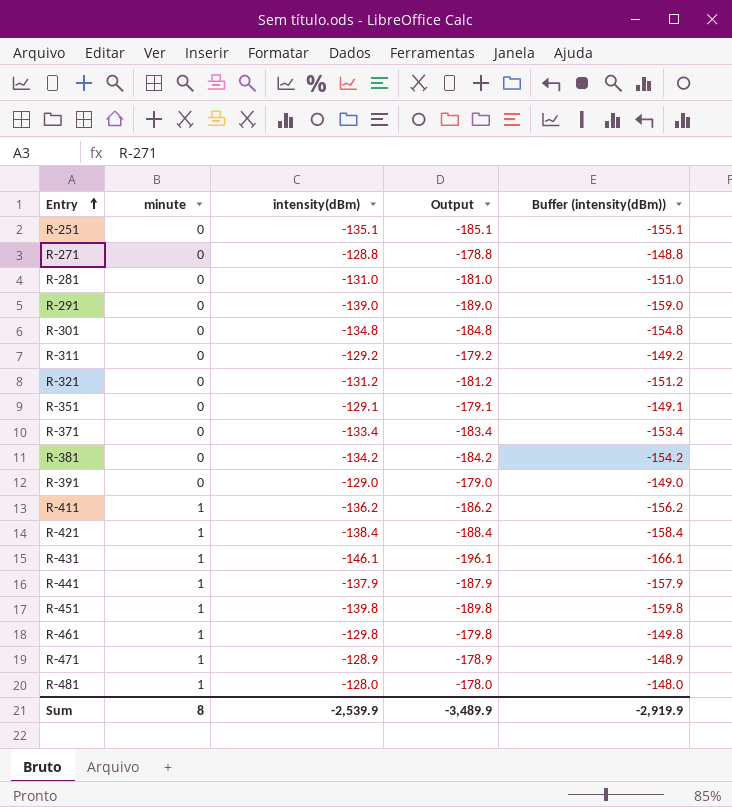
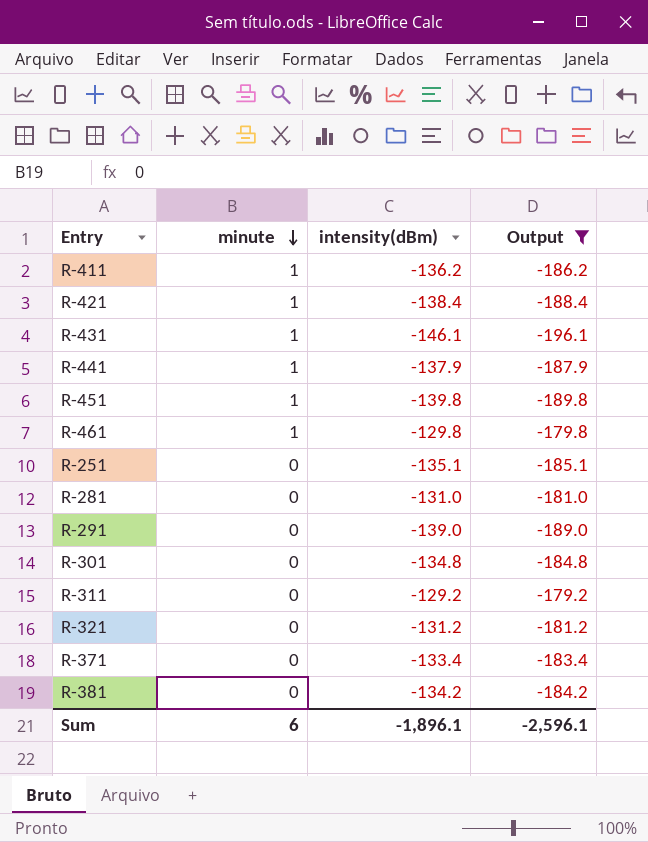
filter: none -> Output <= -179.2
row order: Entry ascending -> minute descending
column Buffer (intensity(dBm)) | formula: [intensity(dBm)] - 20 -> none
Sum | minute: 8 -> 6
Sum | intensity(dBm): -2,539.9 -> -1,896.1
Sum | Output: -3,489.9 -> -2,596.1

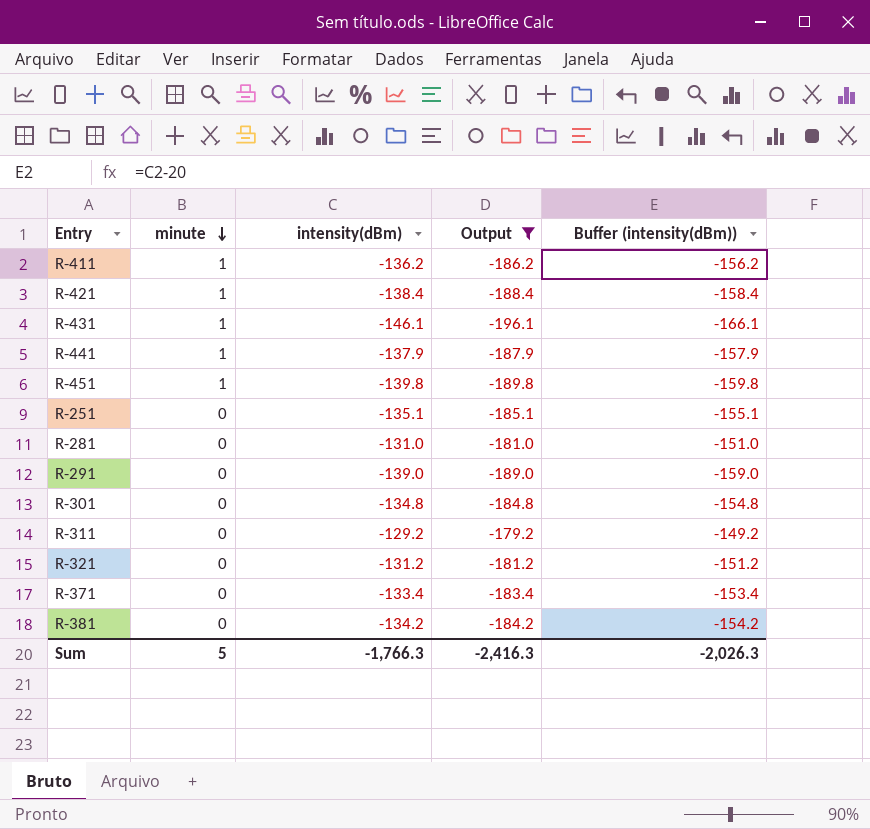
column Buffer (intensity(dBm)) | formula: none -> [intensity(dBm)] - 20
row R-461: 1 | -129.8 | -179.8 -> none
Sum | minute: 6 -> 5
Sum | intensity(dBm): -1,896.1 -> -1,766.3
Sum | Output: -2,596.1 -> -2,416.3

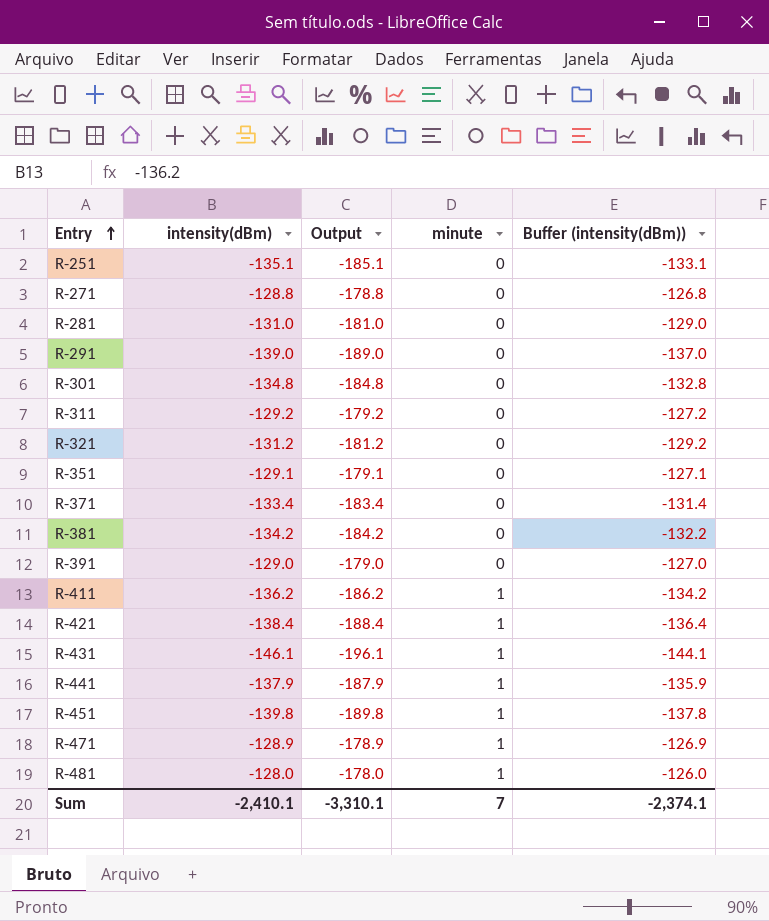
filter: Output <= -179.2 -> none
row order: minute descending -> Entry ascending
column minute | position: 2 -> 4
column Buffer (intensity(dBm)) | formula: [intensity(dBm)] - 20 -> [intensity(dBm)] + 2
Sum | intensity(dBm): -1,766.3 -> -2,410.1
Sum | Output: -2,416.3 -> -3,310.1
Sum | minute: 5 -> 7
Sum | Buffer (intensity(dBm)): -2,026.3 -> -2,374.1

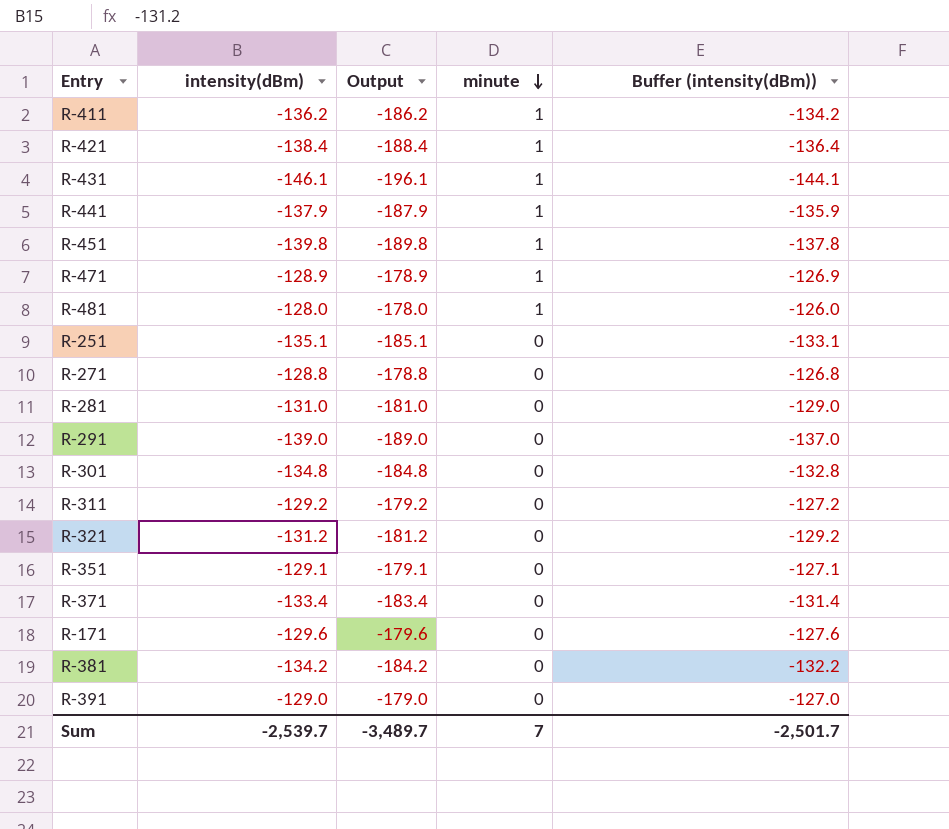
row order: Entry ascending -> minute descending
row R-171: none -> -129.6 | -179.6 | 0 | -127.6
Sum | intensity(dBm): -2,410.1 -> -2,539.7
Sum | Output: -3,310.1 -> -3,489.7
Sum | Buffer (intensity(dBm)): -2,374.1 -> -2,501.7

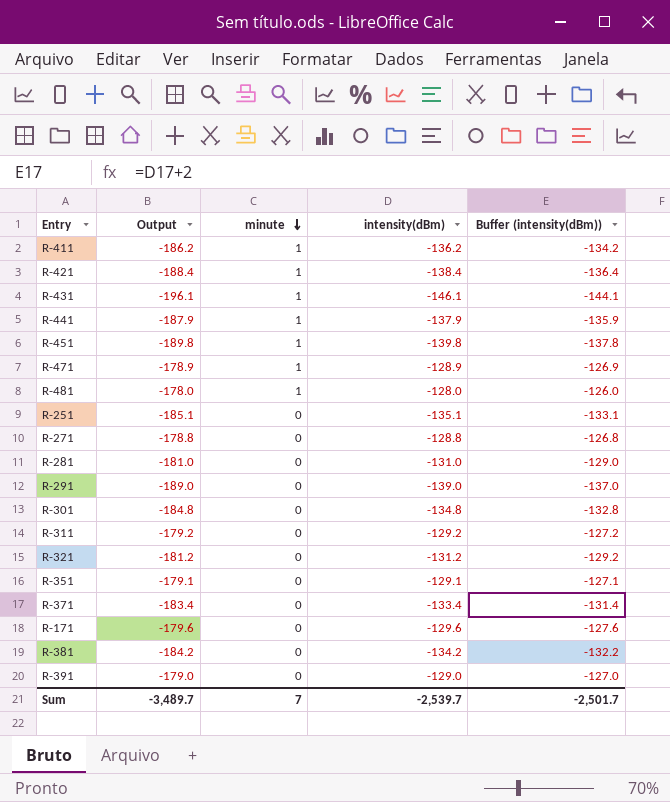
column intensity(dBm) | position: 2 -> 4

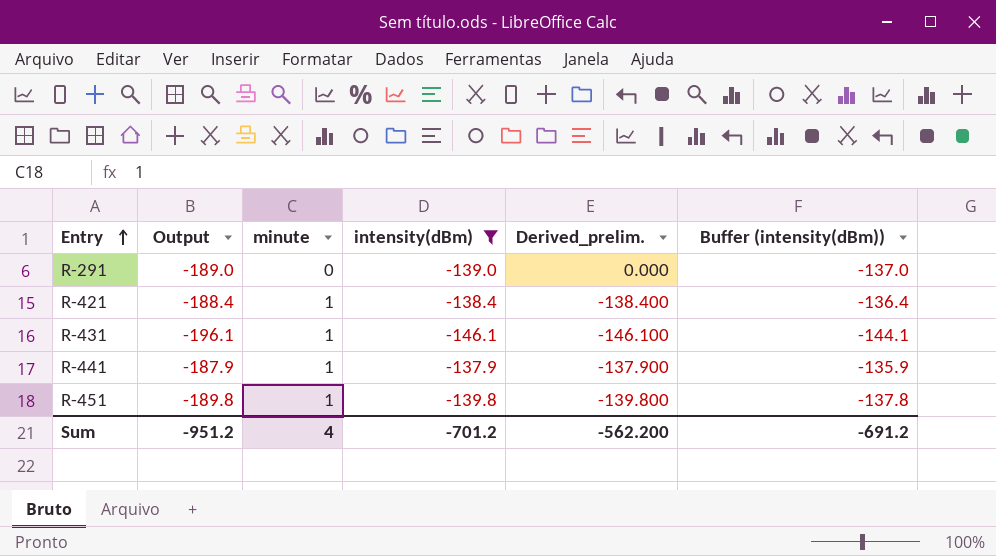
filter: none -> intensity(dBm) <= -137.9
row order: minute descending -> Entry ascending
column Derived_prelim. | formula: none -> [minute] * [intensity(dBm)]
Sum | Output: -3,489.7 -> -951.2
Sum | minute: 7 -> 4
Sum | intensity(dBm): -2,539.7 -> -701.2
Sum | Buffer (intensity(dBm)): -2,501.7 -> -691.2

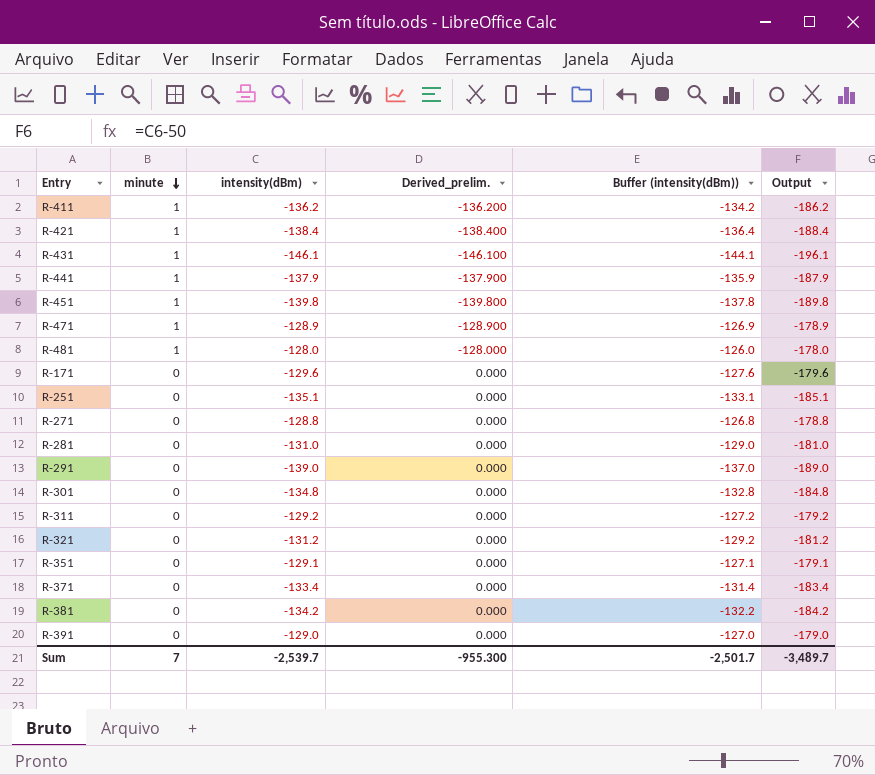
filter: intensity(dBm) <= -137.9 -> none
row order: Entry ascending -> minute descending
column Output | position: 2 -> 6
Sum | minute: 4 -> 7
Sum | intensity(dBm): -701.2 -> -2,539.7
Sum | Derived_prelim.: -562.200 -> -955.300
Sum | Buffer (intensity(dBm)): -691.2 -> -2,501.7
Sum | Output: -951.2 -> -3,489.7

